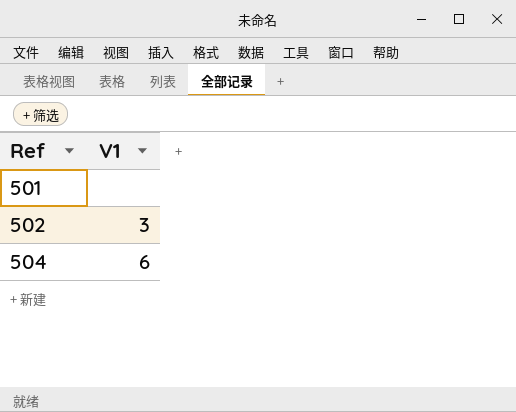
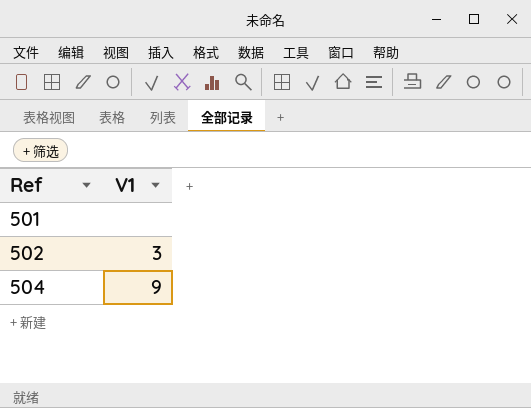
504 | V1: 6 -> 9

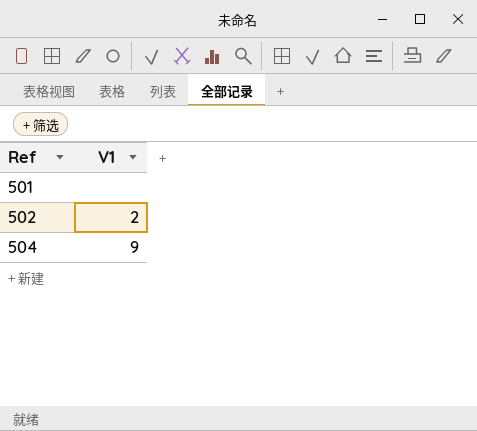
502 | V1: 3 -> 2

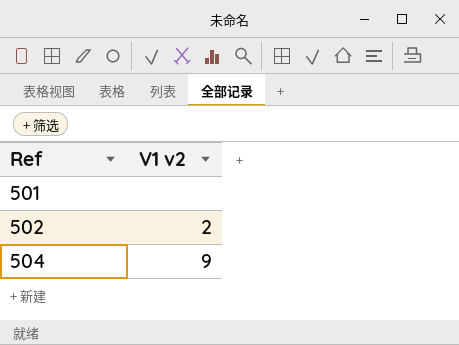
column name: V1 -> V1 v2

